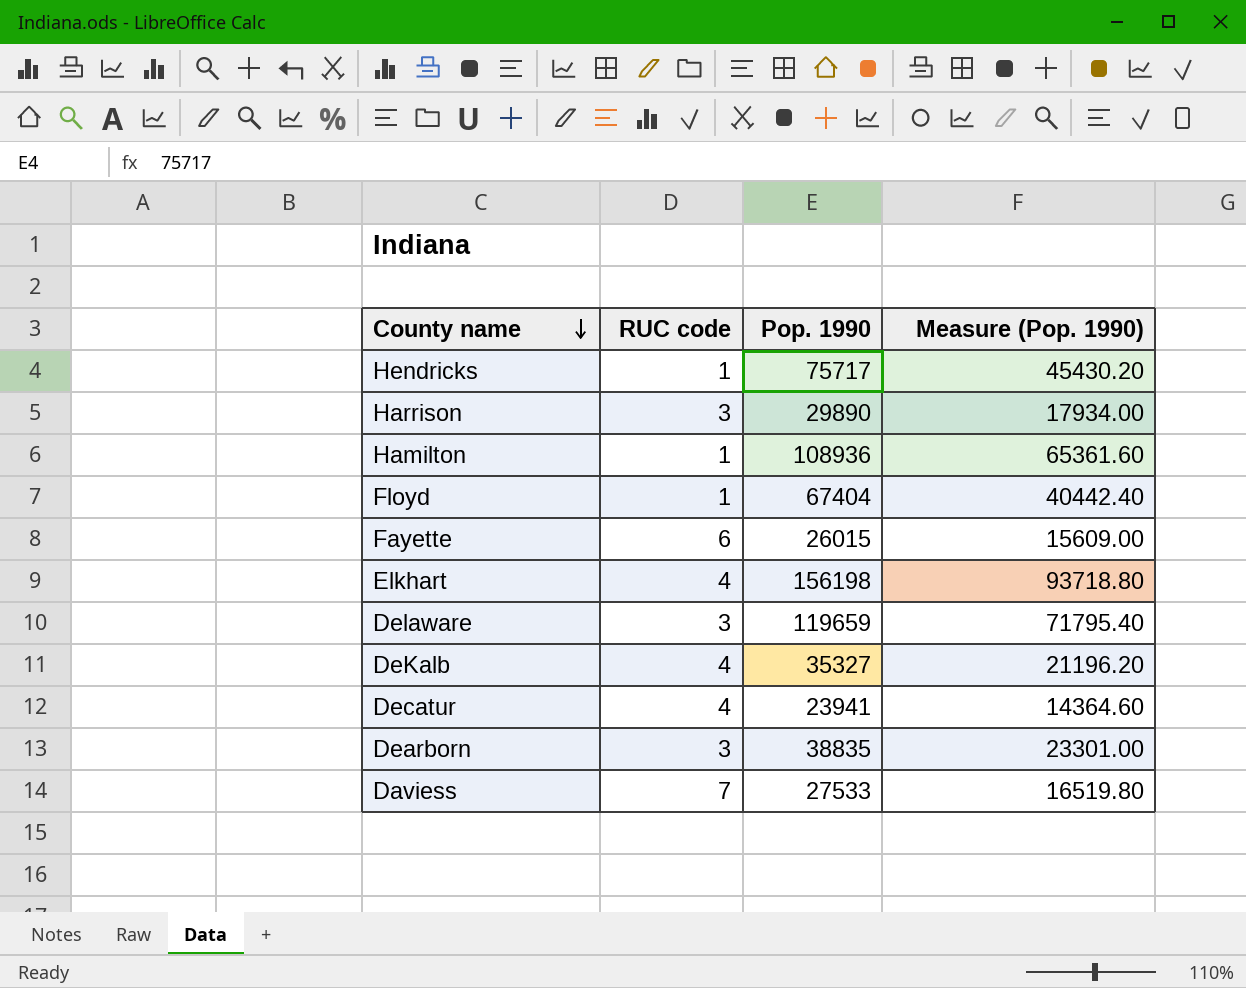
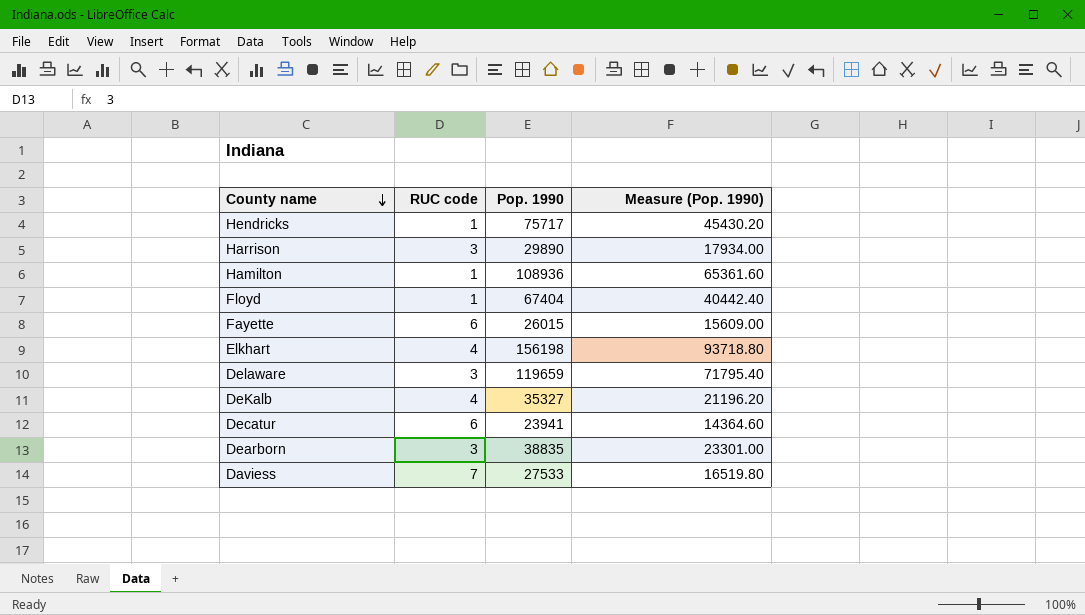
Decatur | RUC code: 4 -> 6

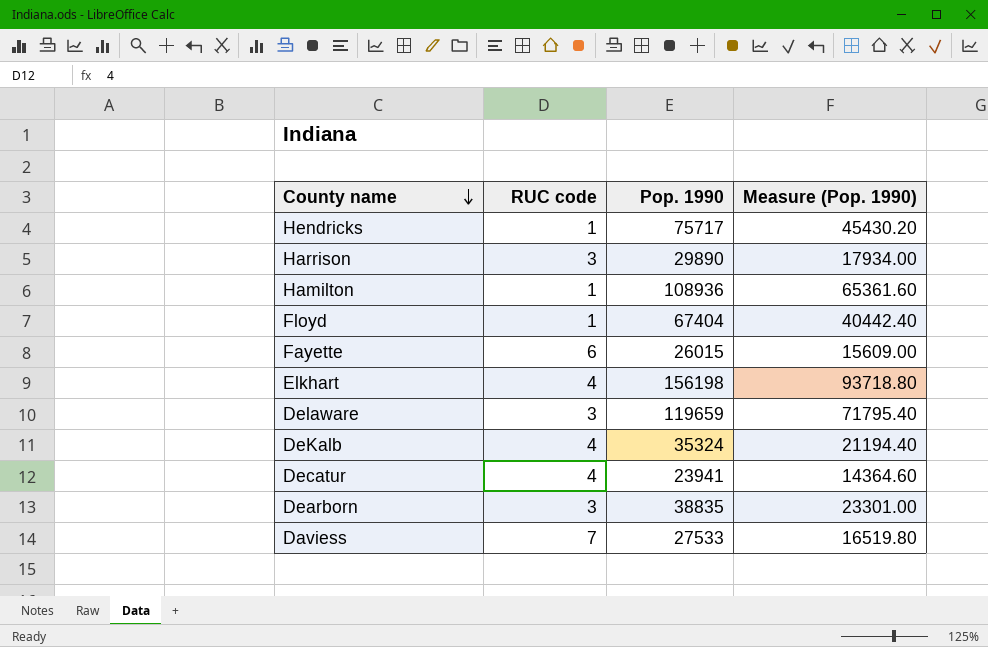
DeKalb | Pop. 1990: 35327 -> 35324
DeKalb | Measure (Pop. 1990): 21196.20 -> 21194.40
Decatur | RUC code: 6 -> 4

